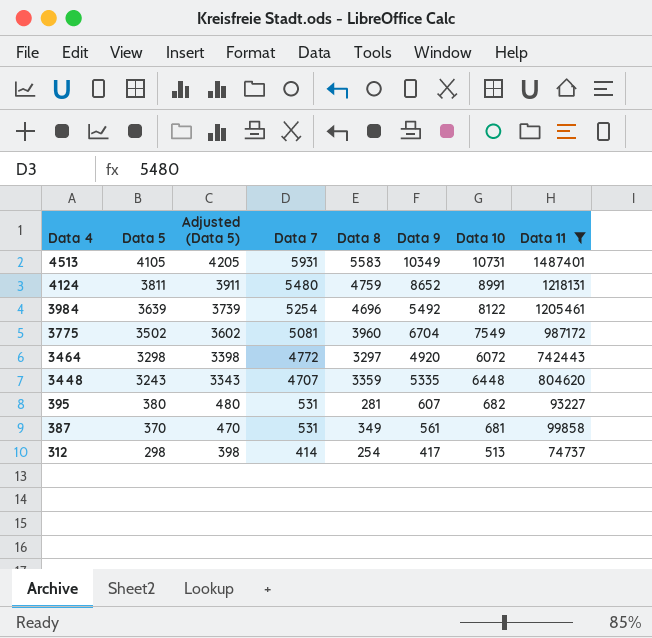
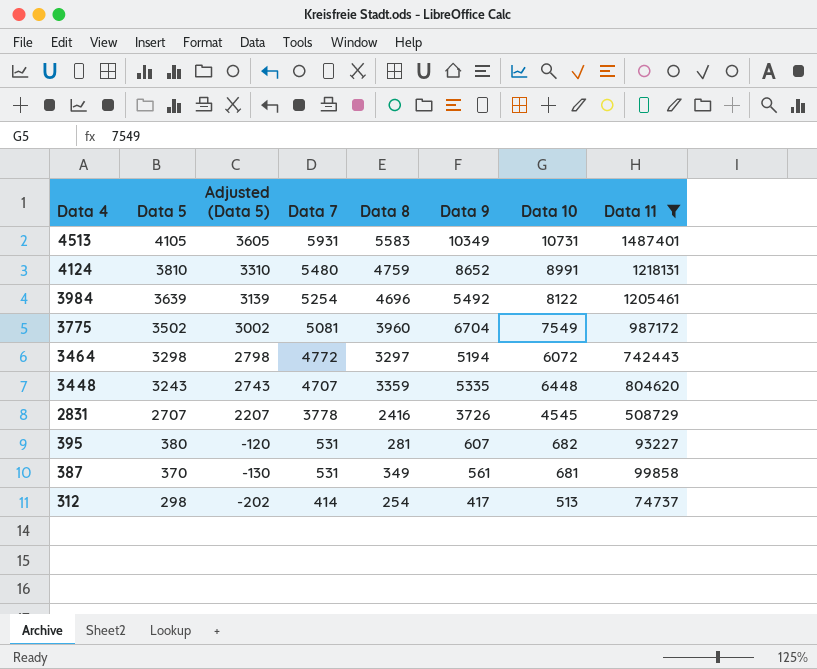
column Adjusted (Data 5) | formula: [Data 5] + 100 -> [Data 5] - 500
4124 | Data 5: 3811 -> 3810
3464 | Data 9: 4920 -> 5194
row 2831: none -> 2707 | 2207 | 3778 | 2416 | 3726 | 4545 | 508729

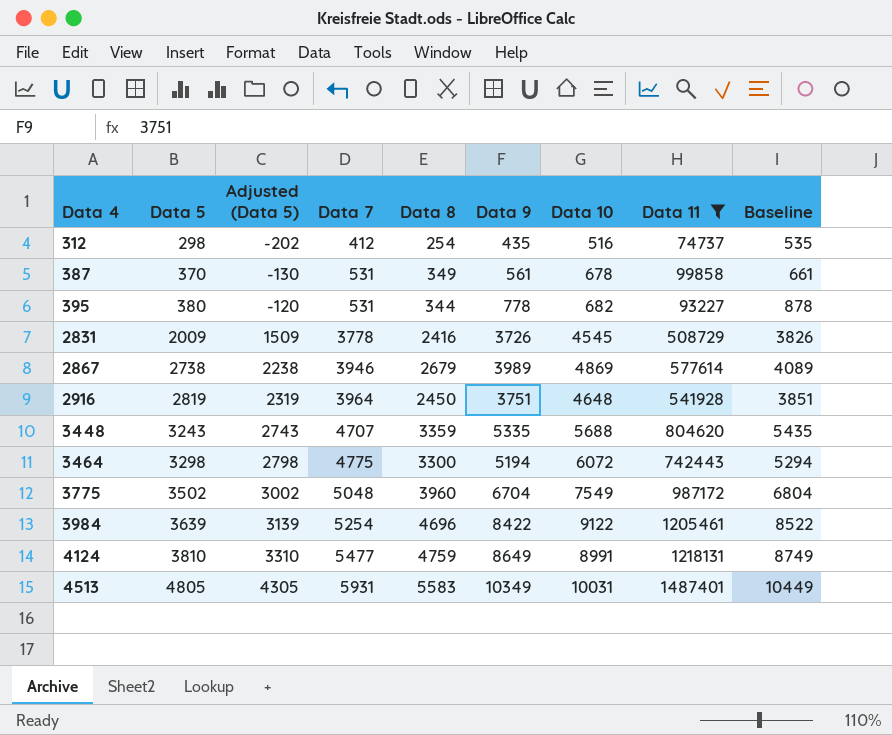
row order: Data 4 descending -> Data 4 ascending
column Baseline | formula: none -> [Data 9] + 100
312 | Data 7: 414 -> 412
312 | Data 9: 417 -> 435
312 | Data 10: 513 -> 516
387 | Data 10: 681 -> 678
395 | Data 8: 281 -> 344
395 | Data 9: 607 -> 778
2831 | Data 5: 2707 -> 2009
2831 | Adjusted (Data 5): 2207 -> 1509
row 2867: none -> 2738 | 2238 | 3946 | 2679 | 3989 | 4869 | 577614 | 4089
row 2916: none -> 2819 | 2319 | 3964 | 2450 | 3751 | 4648 | 541928 | 3851
3448 | Data 10: 6448 -> 5688
3464 | Data 7: 4772 -> 4775
3464 | Data 8: 3297 -> 3300
3775 | Data 7: 5081 -> 5048
3984 | Data 9: 5492 -> 8422
3984 | Data 10: 8122 -> 9122
4124 | Data 7: 5480 -> 5477
4124 | Data 9: 8652 -> 8649
4513 | Data 5: 4105 -> 4805
4513 | Adjusted (Data 5): 3605 -> 4305
4513 | Data 10: 10731 -> 10031

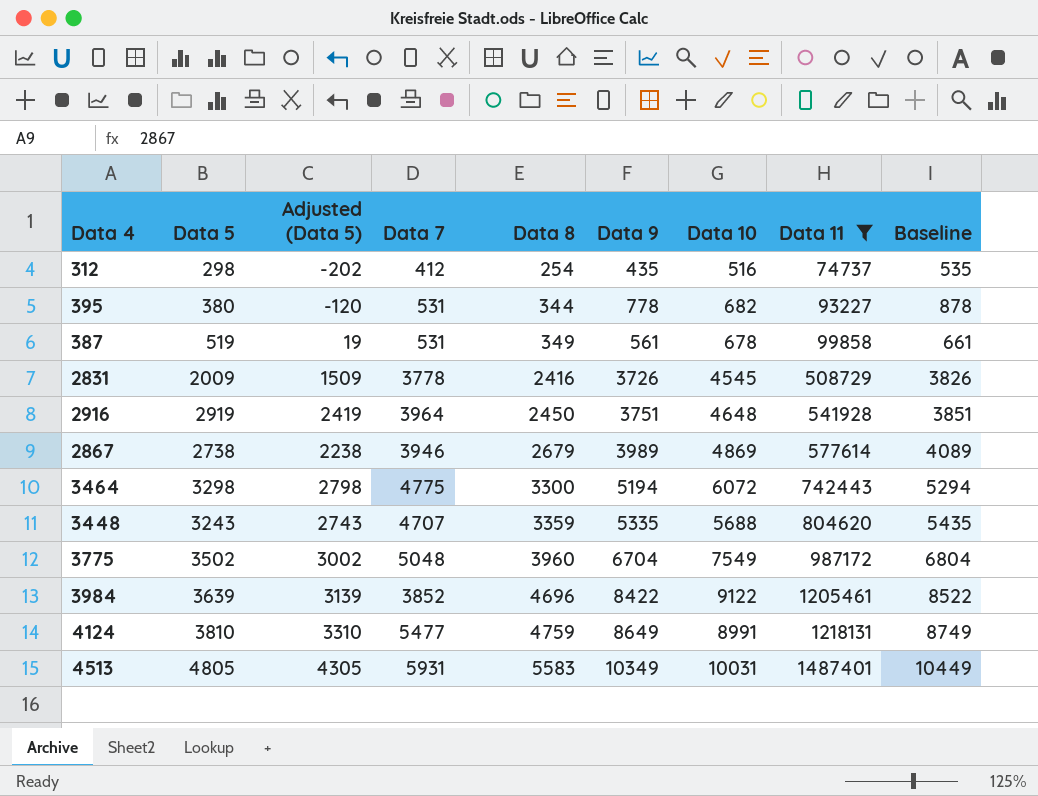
row order: Data 4 ascending -> Data 8 ascending
387 | Data 5: 370 -> 519
387 | Adjusted (Data 5): -130 -> 19
2916 | Data 5: 2819 -> 2919
2916 | Adjusted (Data 5): 2319 -> 2419
3984 | Data 7: 5254 -> 3852

